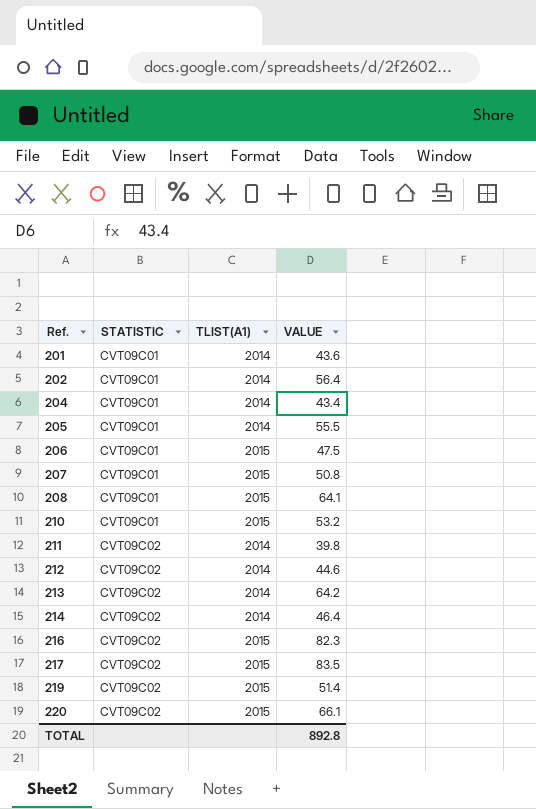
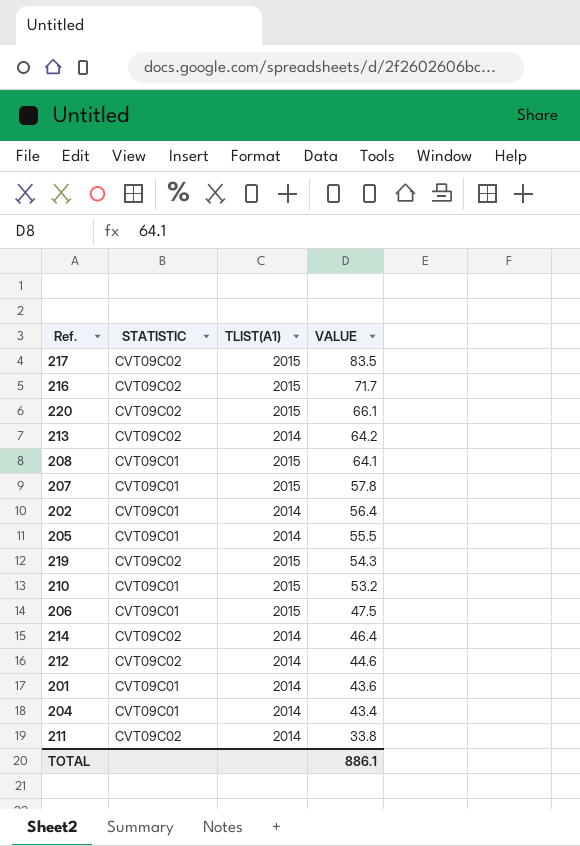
row order: Ref. ascending -> VALUE descending
216 | VALUE: 82.3 -> 71.7
207 | VALUE: 50.8 -> 57.8
219 | VALUE: 51.4 -> 54.3
211 | VALUE: 39.8 -> 33.8
TOTAL | VALUE: 892.8 -> 886.1

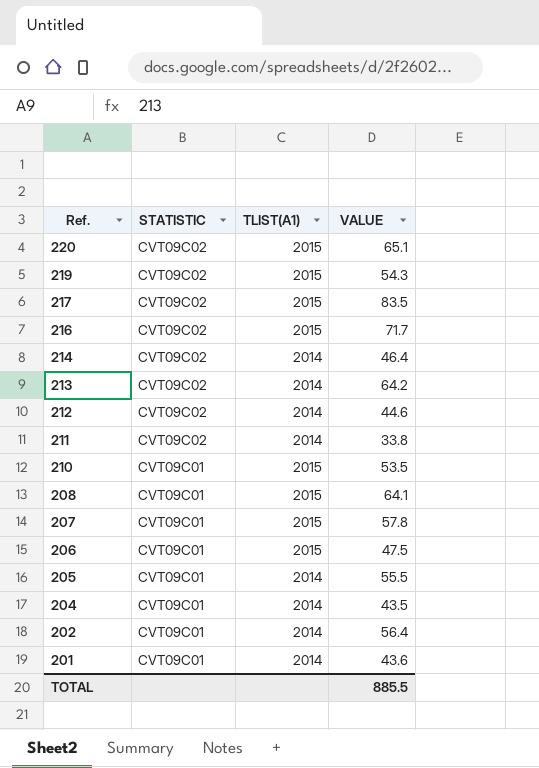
row order: VALUE descending -> Ref. descending
220 | VALUE: 66.1 -> 65.1
210 | VALUE: 53.2 -> 53.5
204 | VALUE: 43.4 -> 43.5
TOTAL | VALUE: 886.1 -> 885.5

